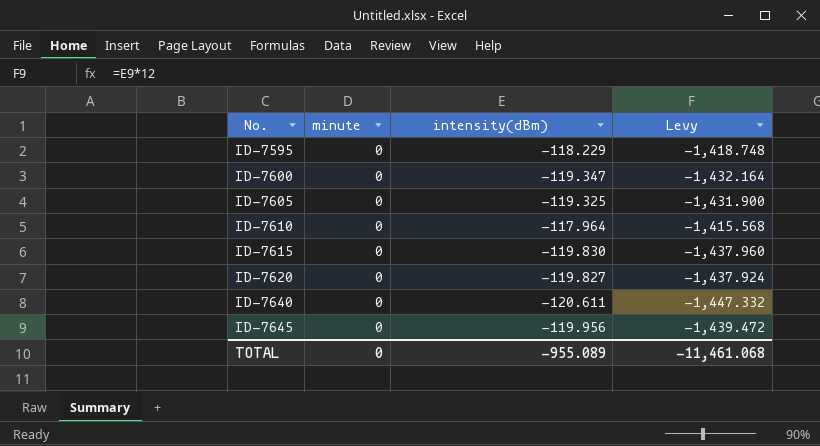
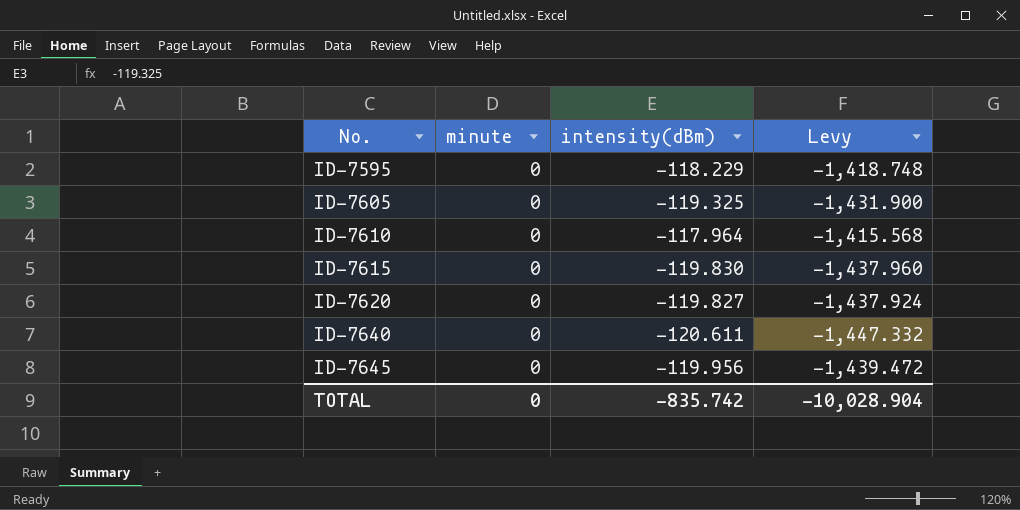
row ID-7600: 0 | -119.347 | -1,432.164 -> none
TOTAL | intensity(dBm): -955.089 -> -835.742
TOTAL | Levy: -11,461.068 -> -10,028.904

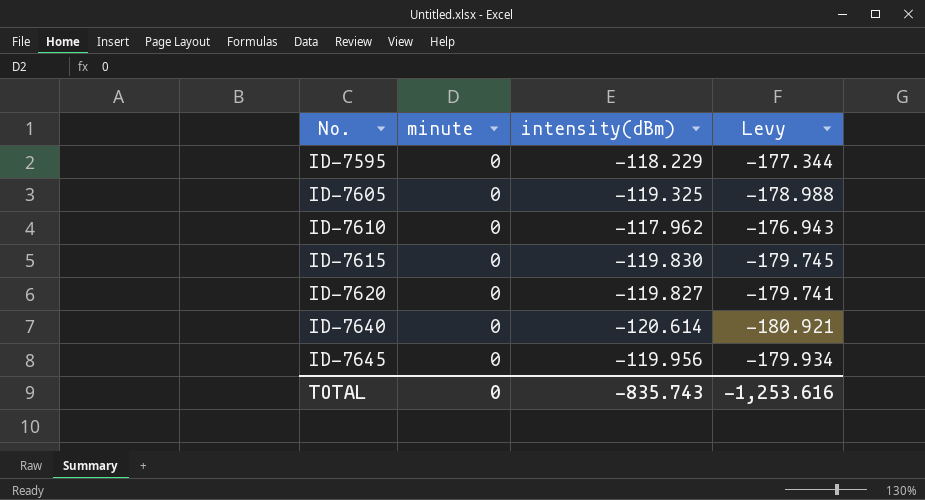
column Levy | formula: [intensity(dBm)] * 12 -> [intensity(dBm)] * 1.5
ID-7610 | intensity(dBm): -117.964 -> -117.962
ID-7640 | intensity(dBm): -120.611 -> -120.614
TOTAL | intensity(dBm): -835.742 -> -835.743
TOTAL | Levy: -10,028.904 -> -1,253.616

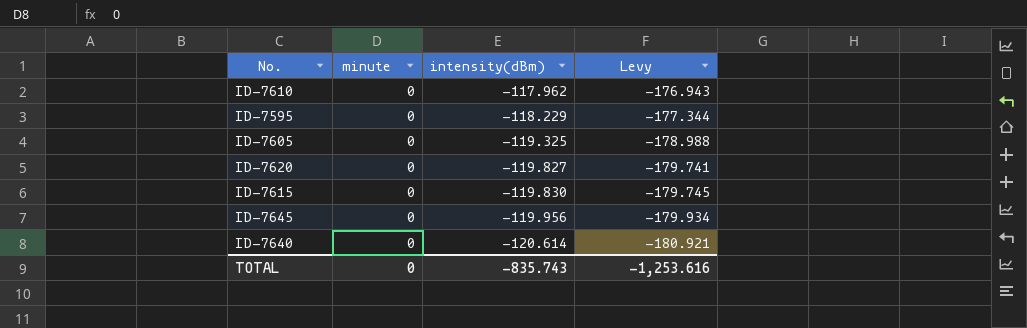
row order: No. ascending -> intensity(dBm) descending

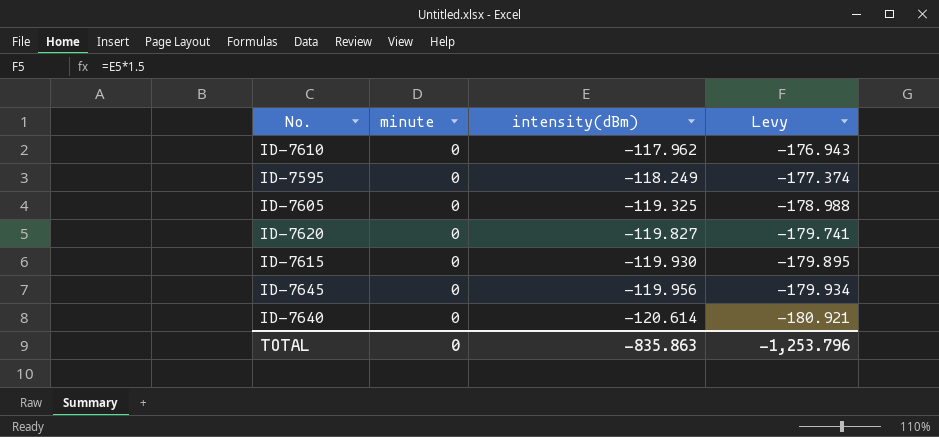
ID-7595 | intensity(dBm): -118.229 -> -118.249
ID-7595 | Levy: -177.344 -> -177.374
ID-7615 | intensity(dBm): -119.830 -> -119.930
ID-7615 | Levy: -179.745 -> -179.895
TOTAL | intensity(dBm): -835.743 -> -835.863
TOTAL | Levy: -1,253.616 -> -1,253.796

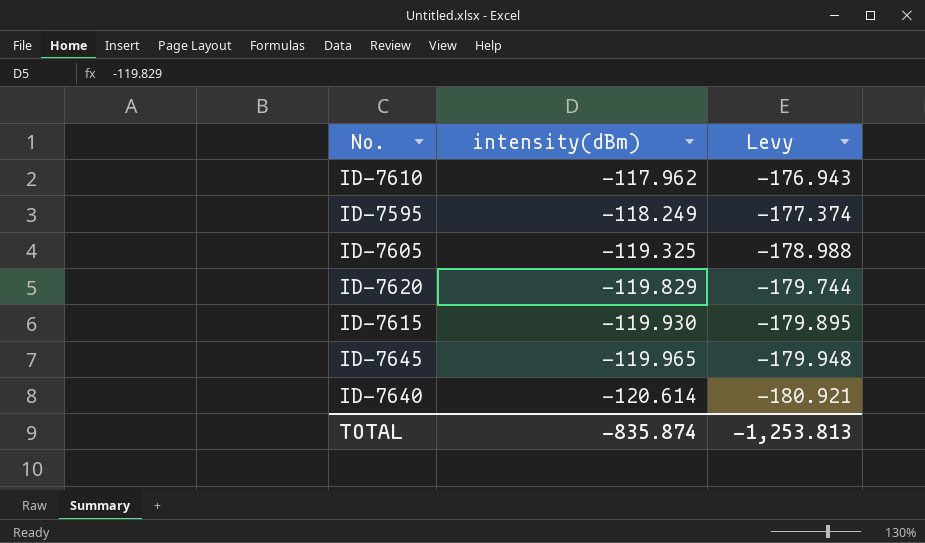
column minute | position: 2 -> none
ID-7620 | intensity(dBm): -119.827 -> -119.829
ID-7620 | Levy: -179.741 -> -179.744
ID-7645 | intensity(dBm): -119.956 -> -119.965
ID-7645 | Levy: -179.934 -> -179.948
TOTAL | intensity(dBm): -835.863 -> -835.874
TOTAL | Levy: -1,253.796 -> -1,253.813

